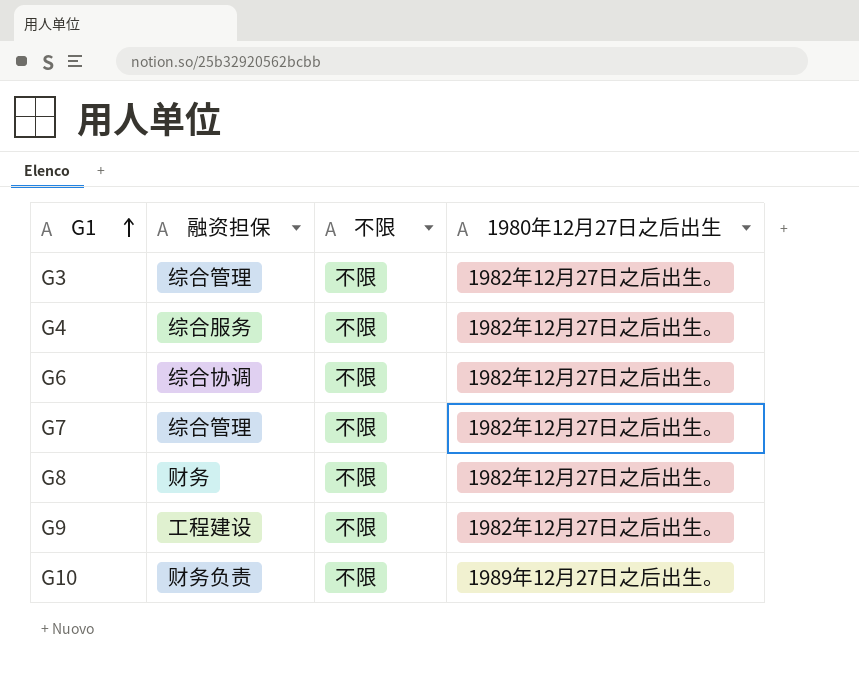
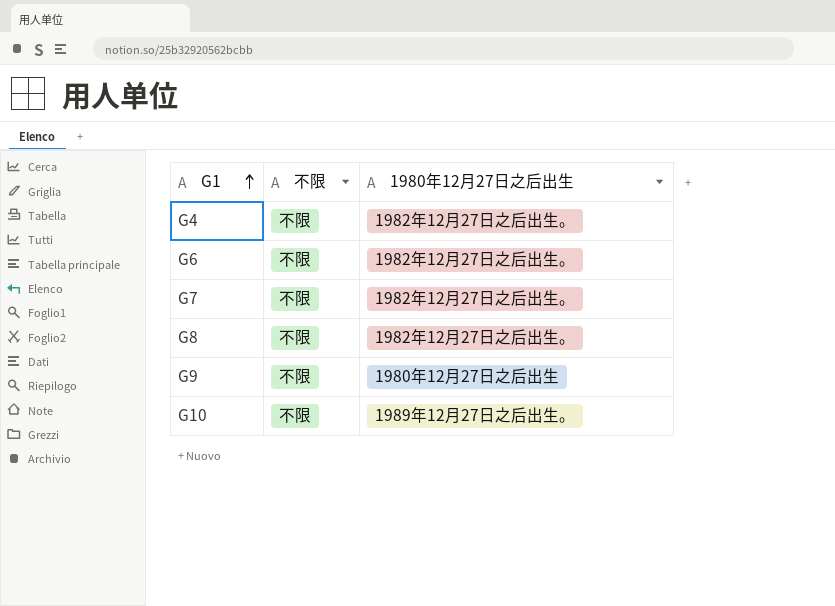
column 融资担保 | position: 2 -> none
row G3: 综合管理 | 不限 | 1982年12月27日之后出生。 -> none
G9 | 1980年12月27日之后出生: 1982年12月27日之后出生。 -> 1980年12月27日之后出生

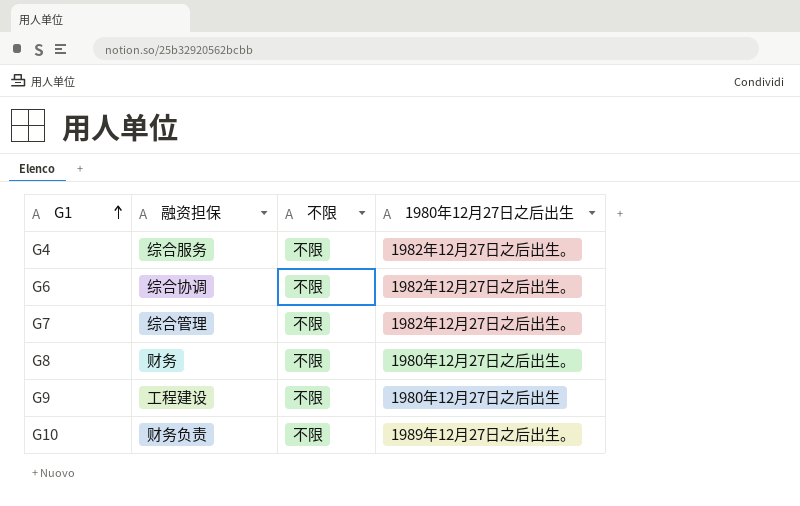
column 融资担保 | position: none -> 2
G8 | 1980年12月27日之后出生: 1982年12月27日之后出生。 -> 1980年12月27日之后出生。

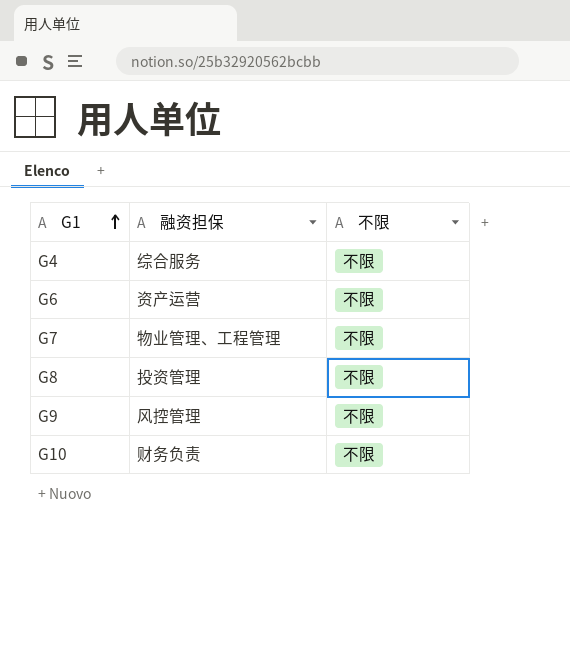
column 1980年12月27日之后出生 | position: 4 -> none
G6 | 融资担保: 综合协调 -> 资产运营
G7 | 融资担保: 综合管理 -> 物业管理、工程管理
G8 | 融资担保: 财务 -> 投资管理
G9 | 融资担保: 工程建设 -> 风控管理

